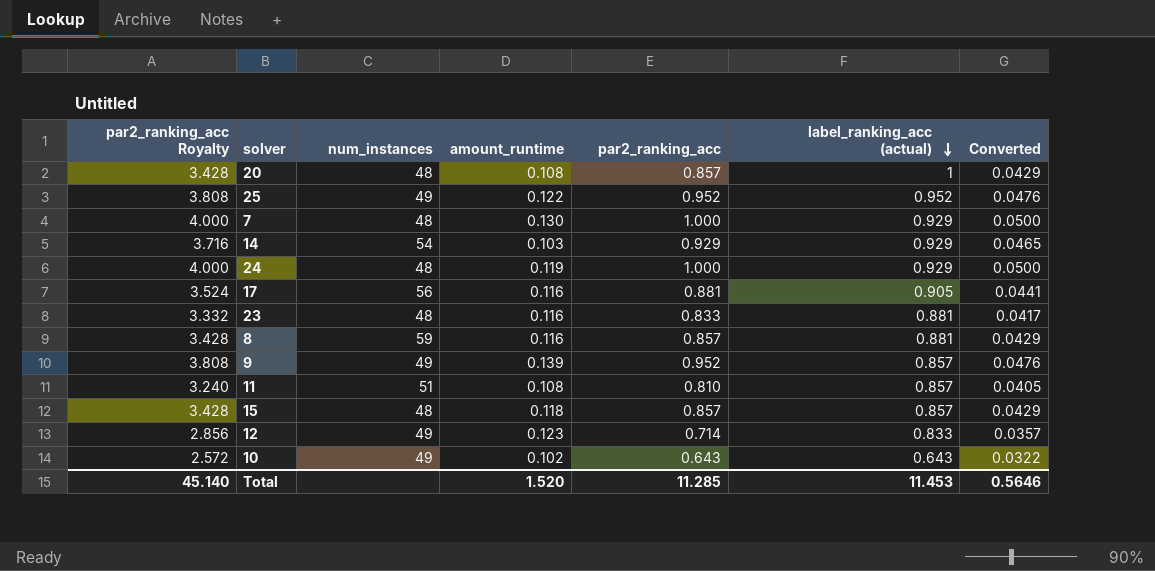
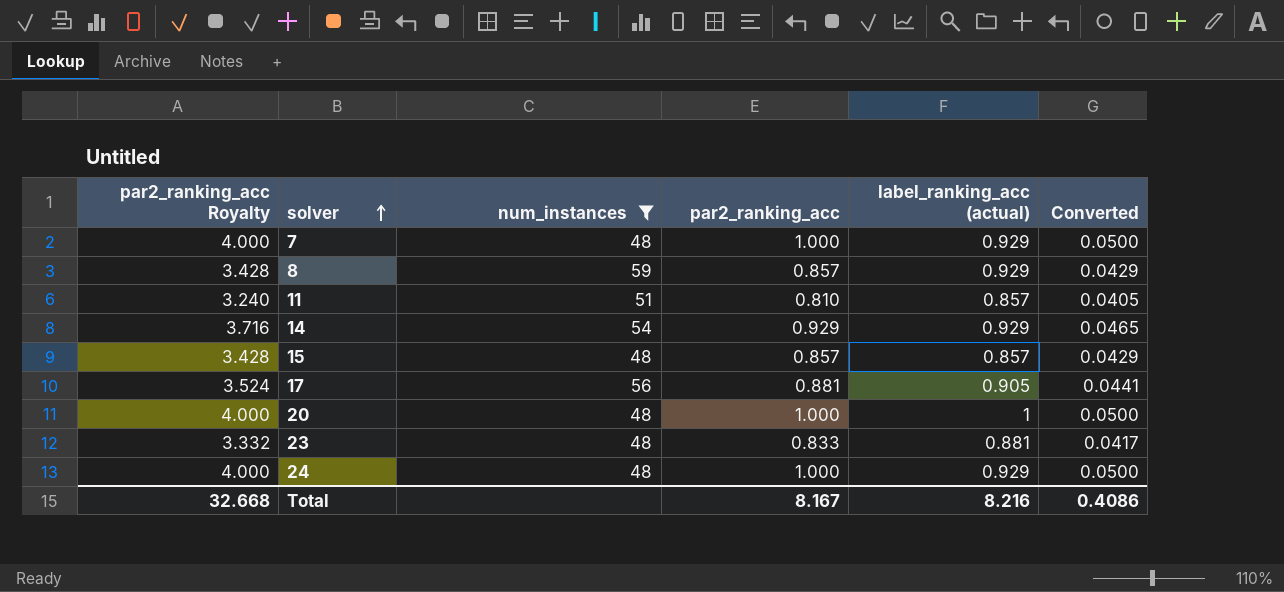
filter: none -> num_instances != 49
row order: label_ranking_acc (actual) descending -> solver ascending
column amount_runtime | position: 4 -> none
8 | label_ranking_acc (actual): 0.881 -> 0.929
20 | par2_ranking_acc Royalty: 3.428 -> 4.000
20 | par2_ranking_acc: 0.857 -> 1.000
20 | Converted: 0.0429 -> 0.0500
Total | par2_ranking_acc Royalty: 45.140 -> 32.668
Total | par2_ranking_acc: 11.285 -> 8.167
Total | label_ranking_acc (actual): 11.453 -> 8.216
Total | Converted: 0.5646 -> 0.4086

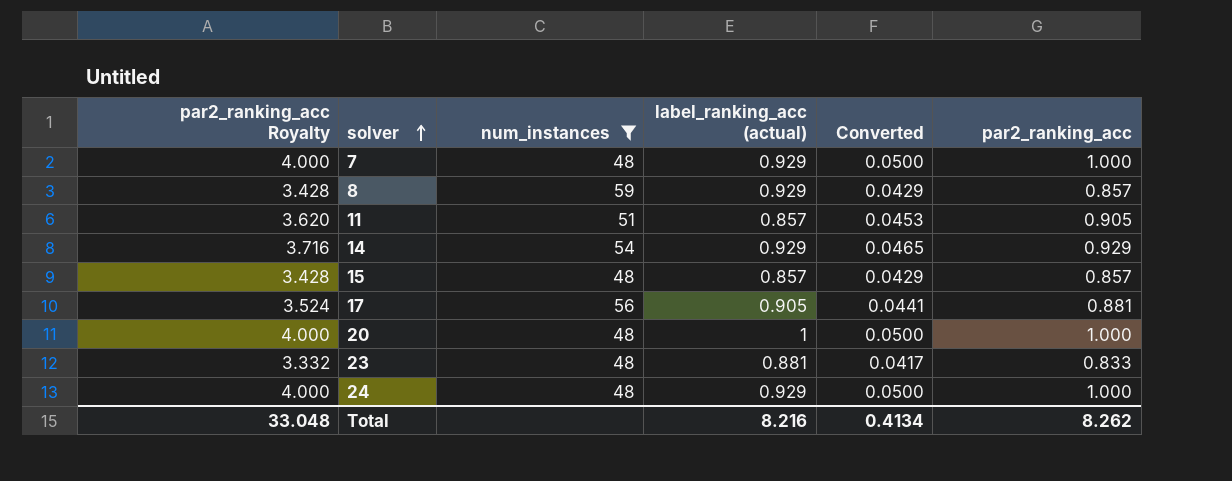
column par2_ranking_acc | position: 4 -> 6
11 | par2_ranking_acc Royalty: 3.240 -> 3.620
11 | Converted: 0.0405 -> 0.0453
11 | par2_ranking_acc: 0.810 -> 0.905
Total | par2_ranking_acc Royalty: 32.668 -> 33.048
Total | Converted: 0.4086 -> 0.4134
Total | par2_ranking_acc: 8.167 -> 8.262

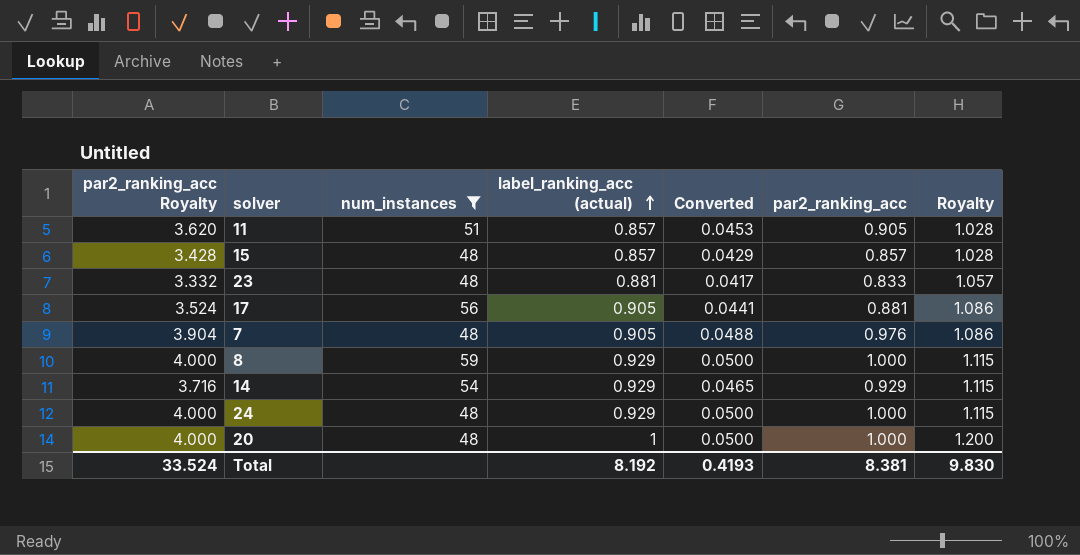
row order: solver ascending -> label_ranking_acc (actual) ascending
column Royalty | formula: none -> [label_ranking_acc (actual)] * 1.2
7 | par2_ranking_acc Royalty: 4.000 -> 3.904
7 | label_ranking_acc (actual): 0.929 -> 0.905
7 | Converted: 0.0500 -> 0.0488
7 | par2_ranking_acc: 1.000 -> 0.976
8 | par2_ranking_acc Royalty: 3.428 -> 4.000
8 | Converted: 0.0429 -> 0.0500
8 | par2_ranking_acc: 0.857 -> 1.000
Total | par2_ranking_acc Royalty: 33.048 -> 33.524
Total | label_ranking_acc (actual): 8.216 -> 8.192
Total | Converted: 0.4134 -> 0.4193
Total | par2_ranking_acc: 8.262 -> 8.381

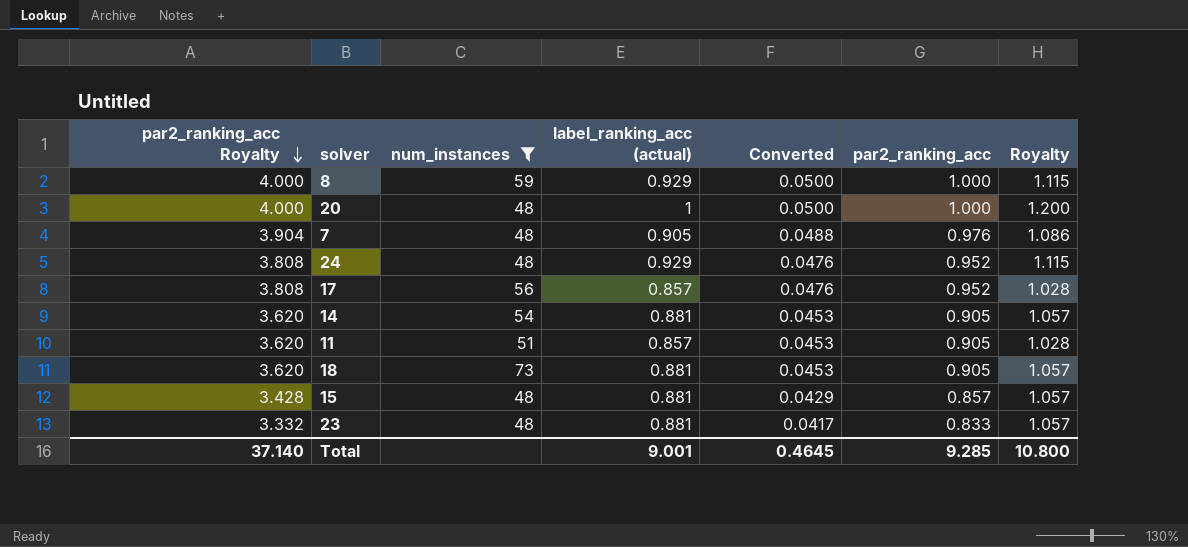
row order: label_ranking_acc (actual) ascending -> par2_ranking_acc Royalty descending
24 | par2_ranking_acc Royalty: 4.000 -> 3.808
24 | Converted: 0.0500 -> 0.0476
24 | par2_ranking_acc: 1.000 -> 0.952
17 | par2_ranking_acc Royalty: 3.524 -> 3.808
17 | label_ranking_acc (actual): 0.905 -> 0.857
17 | Converted: 0.0441 -> 0.0476
17 | par2_ranking_acc: 0.881 -> 0.952
17 | Royalty: 1.086 -> 1.028
14 | par2_ranking_acc Royalty: 3.716 -> 3.620
14 | label_ranking_acc (actual): 0.929 -> 0.881
14 | Converted: 0.0465 -> 0.0453
14 | par2_ranking_acc: 0.929 -> 0.905
14 | Royalty: 1.115 -> 1.057
row 18: none -> 3.620 | 73 | 0.881 | 0.0453 | 0.905 | 1.057
15 | label_ranking_acc (actual): 0.857 -> 0.881
15 | Royalty: 1.028 -> 1.057
Total | par2_ranking_acc Royalty: 33.524 -> 37.140
Total | label_ranking_acc (actual): 8.192 -> 9.001
Total | Converted: 0.4193 -> 0.4645
Total | par2_ranking_acc: 8.381 -> 9.285
Total | Royalty: 9.830 -> 10.800

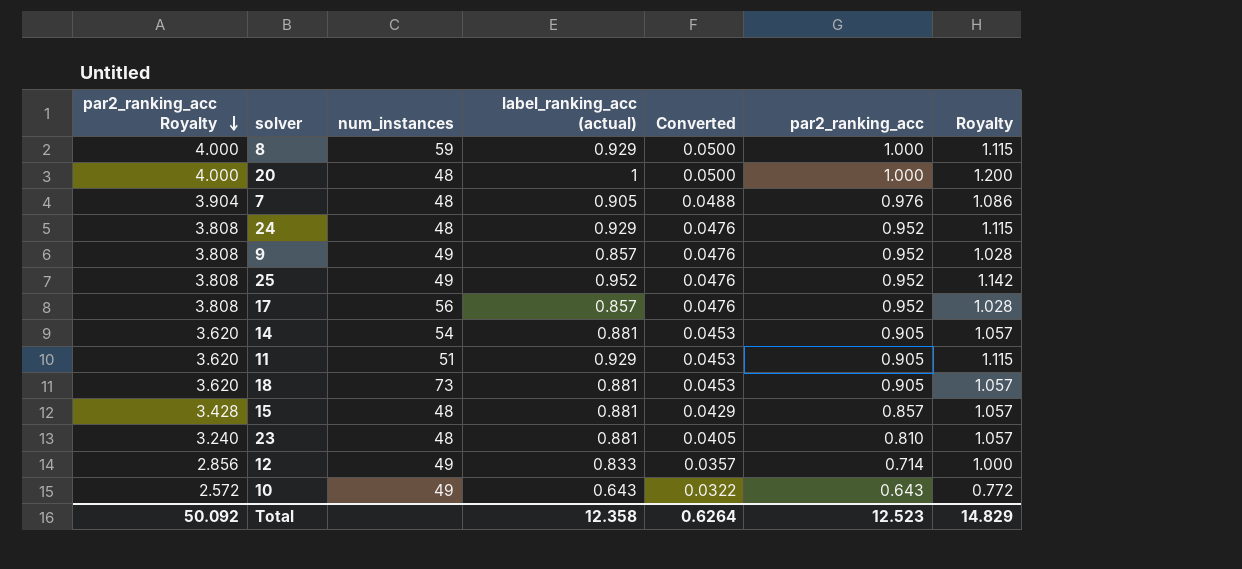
filter: num_instances != 49 -> none
11 | label_ranking_acc (actual): 0.857 -> 0.929
11 | Royalty: 1.028 -> 1.115
23 | par2_ranking_acc Royalty: 3.332 -> 3.240
23 | Converted: 0.0417 -> 0.0405
23 | par2_ranking_acc: 0.833 -> 0.810
Total | par2_ranking_acc Royalty: 37.140 -> 50.092
Total | label_ranking_acc (actual): 9.001 -> 12.358
Total | Converted: 0.4645 -> 0.6264
Total | par2_ranking_acc: 9.285 -> 12.523
Total | Royalty: 10.800 -> 14.829

